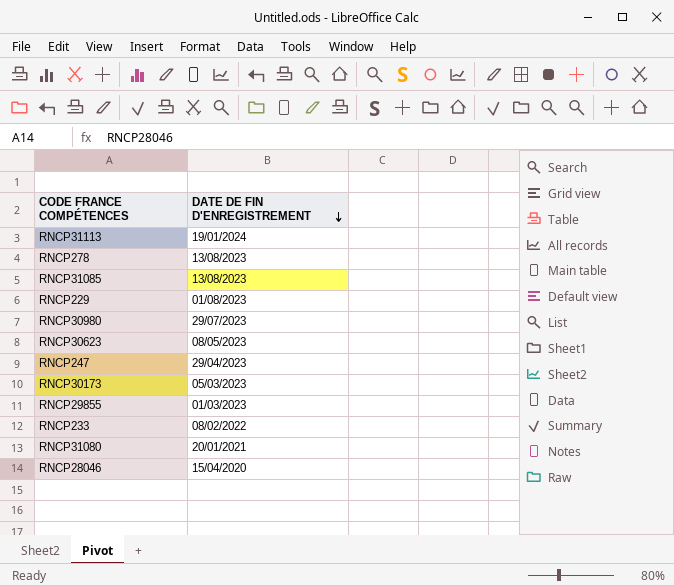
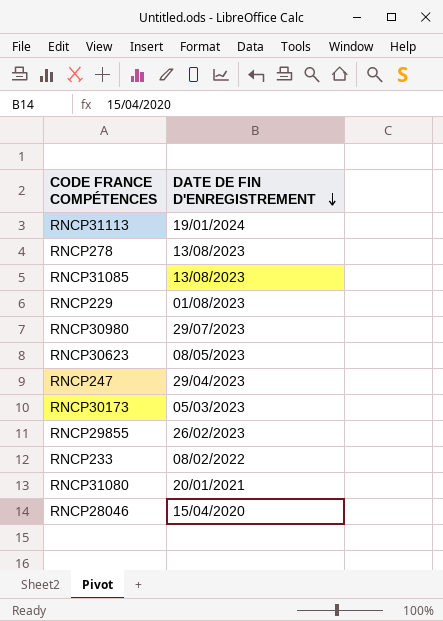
RNCP29855 | DATE DE FIN D'ENREGISTREMENT: 01/03/2023 -> 26/02/2023

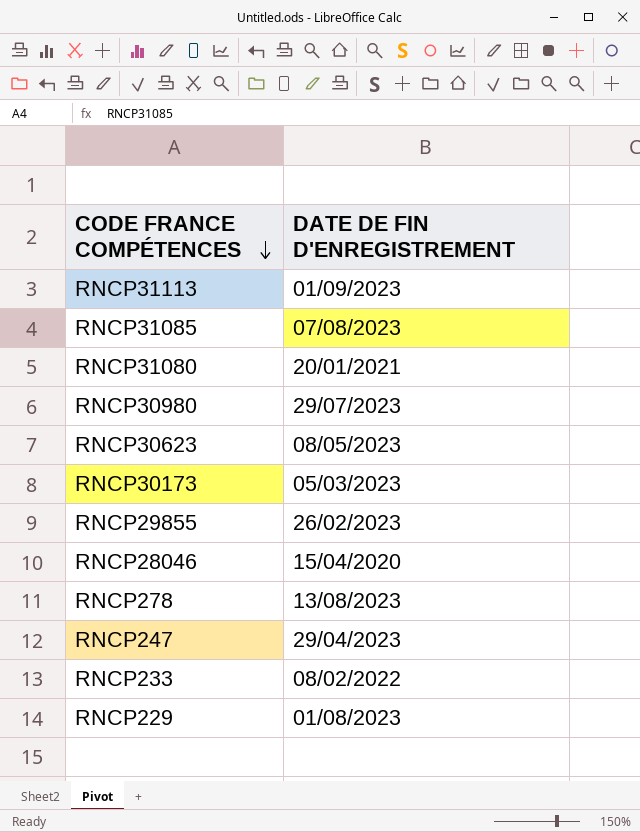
row order: DATE DE FIN D'ENREGISTREMENT descending -> CODE FRANCE COMPÉTENCES descending
RNCP31113 | DATE DE FIN D'ENREGISTREMENT: 19/01/2024 -> 01/09/2023
RNCP31085 | DATE DE FIN D'ENREGISTREMENT: 13/08/2023 -> 07/08/2023

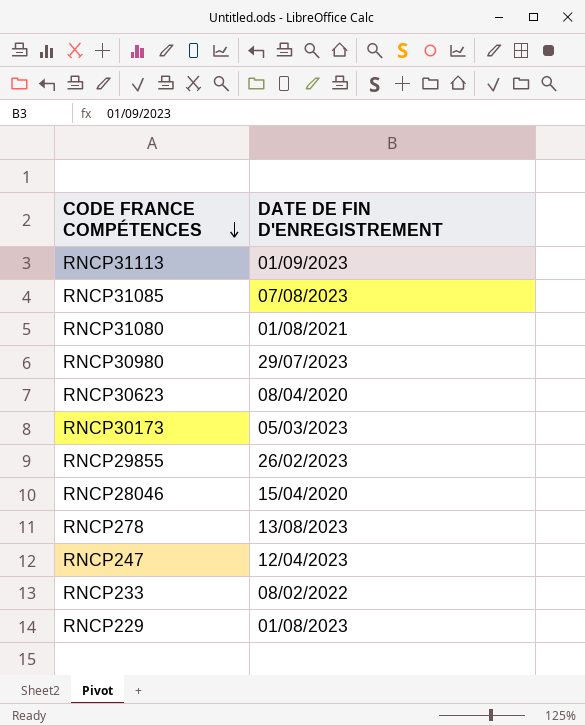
RNCP31080 | DATE DE FIN D'ENREGISTREMENT: 20/01/2021 -> 01/08/2021
RNCP30623 | DATE DE FIN D'ENREGISTREMENT: 08/05/2023 -> 08/04/2020
RNCP247 | DATE DE FIN D'ENREGISTREMENT: 29/04/2023 -> 12/04/2023

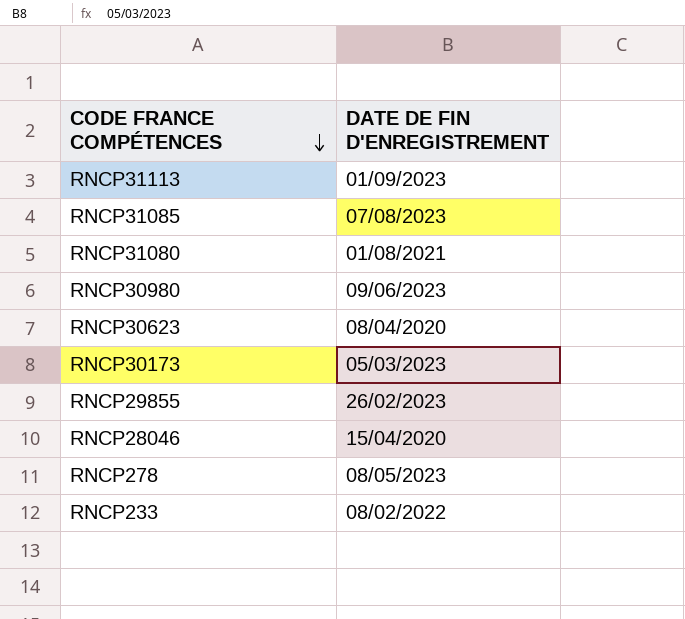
row RNCP247: 12/04/2023 -> none
row RNCP229: 01/08/2023 -> none
RNCP30980 | DATE DE FIN D'ENREGISTREMENT: 29/07/2023 -> 09/06/2023
RNCP278 | DATE DE FIN D'ENREGISTREMENT: 13/08/2023 -> 08/05/2023

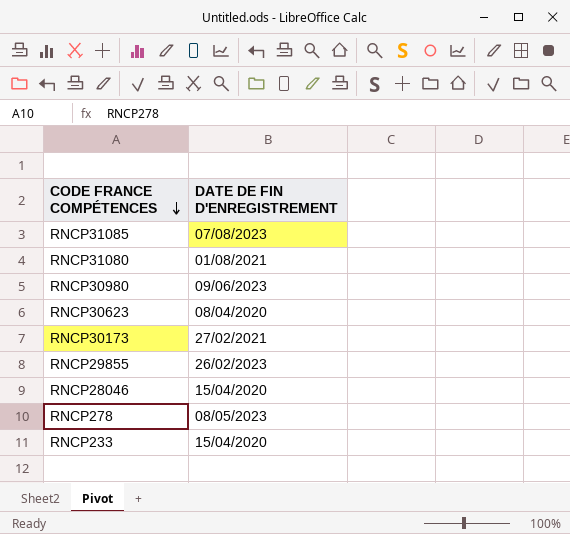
row RNCP31113: 01/09/2023 -> none
RNCP30173 | DATE DE FIN D'ENREGISTREMENT: 05/03/2023 -> 27/02/2021
RNCP233 | DATE DE FIN D'ENREGISTREMENT: 08/02/2022 -> 15/04/2020

